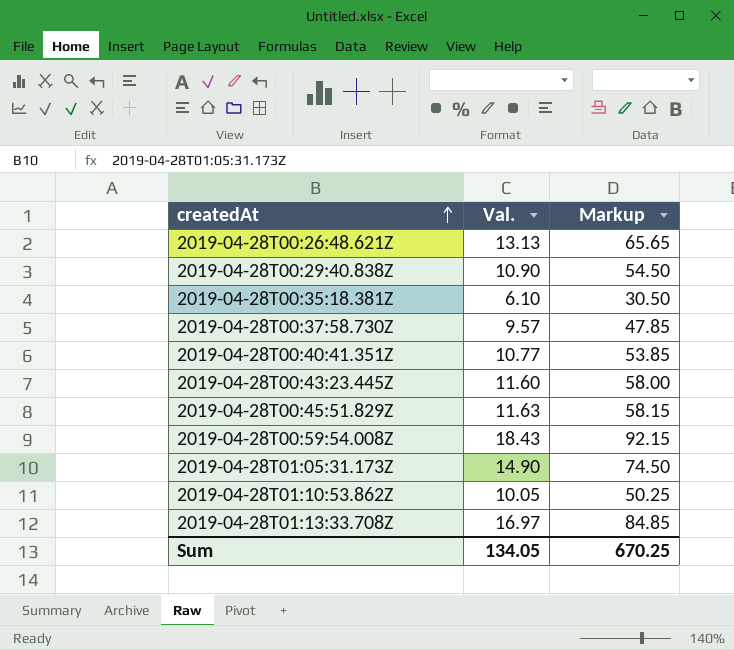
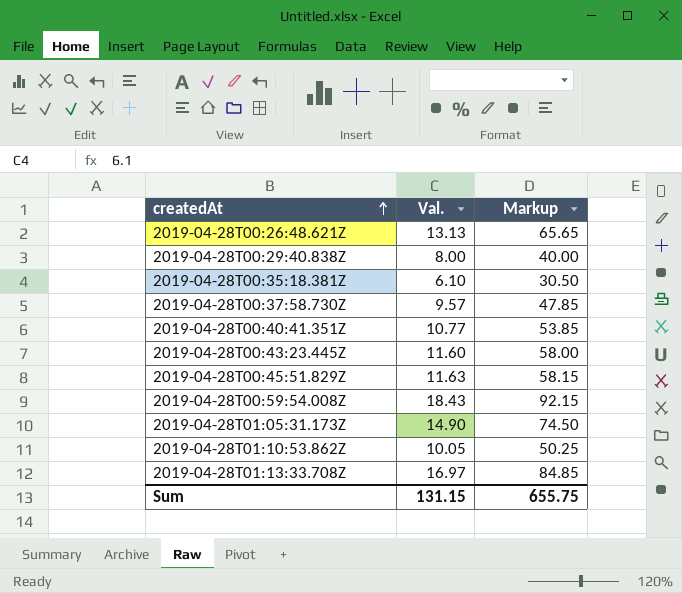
2019-04-28T00:29:40.838Z | Val.: 10.90 -> 8.00
2019-04-28T00:29:40.838Z | Markup: 54.50 -> 40.00
Sum | Val.: 134.05 -> 131.15
Sum | Markup: 670.25 -> 655.75

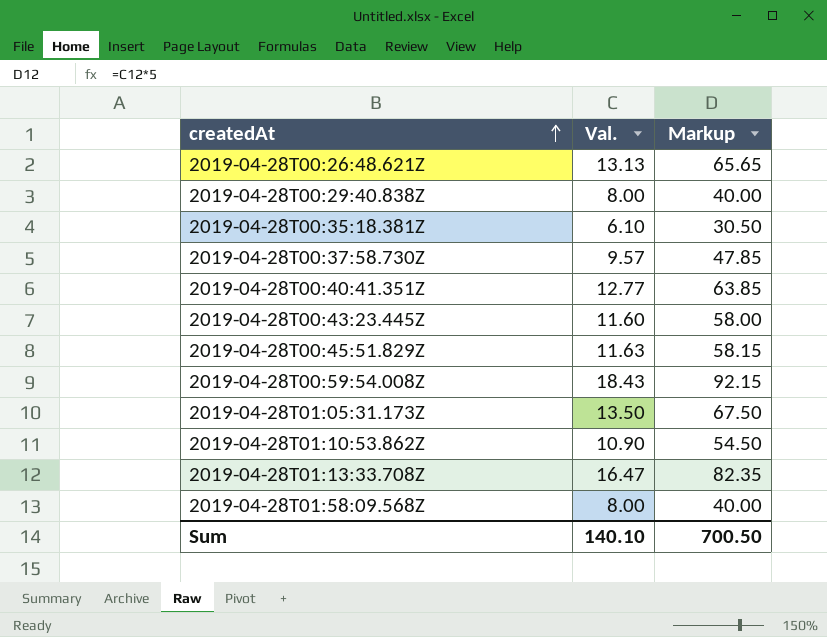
2019-04-28T00:40:41.351Z | Val.: 10.77 -> 12.77
2019-04-28T00:40:41.351Z | Markup: 53.85 -> 63.85
2019-04-28T01:05:31.173Z | Val.: 14.90 -> 13.50
2019-04-28T01:05:31.173Z | Markup: 74.50 -> 67.50
2019-04-28T01:10:53.862Z | Val.: 10.05 -> 10.90
2019-04-28T01:10:53.862Z | Markup: 50.25 -> 54.50
2019-04-28T01:13:33.708Z | Val.: 16.97 -> 16.47
2019-04-28T01:13:33.708Z | Markup: 84.85 -> 82.35
row 2019-04-28T01:58:09.568Z: none -> 8.00 | 40.00
Sum | Val.: 131.15 -> 140.10
Sum | Markup: 655.75 -> 700.50

